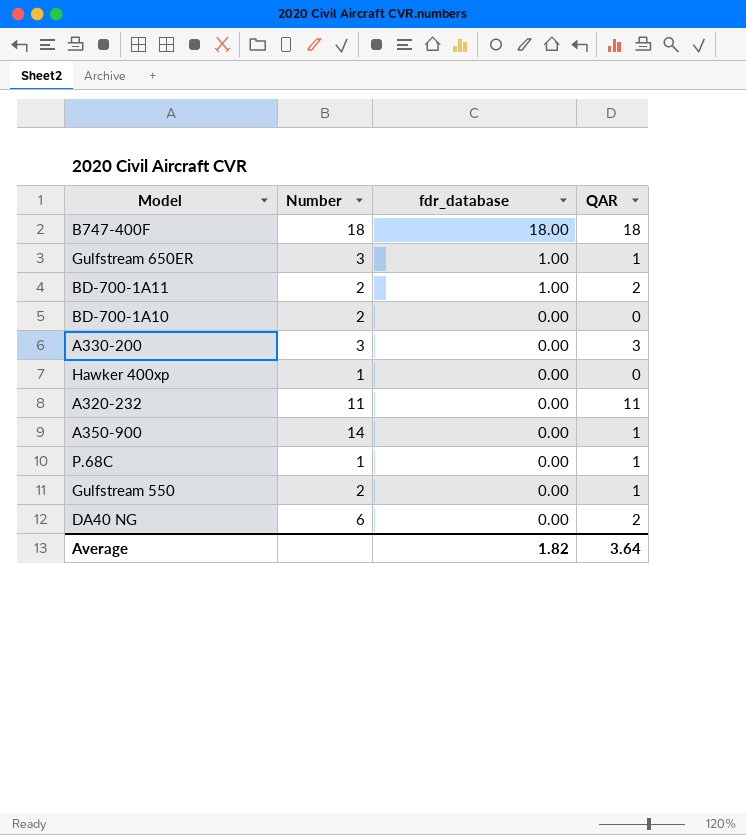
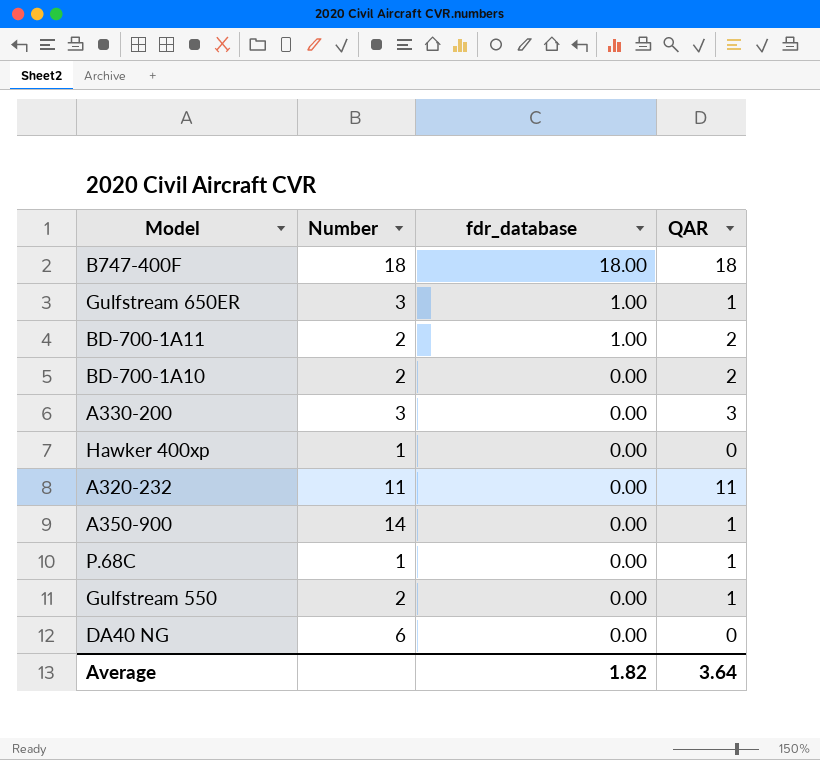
BD-700-1A10 | QAR: 0 -> 2
DA40 NG | QAR: 2 -> 0

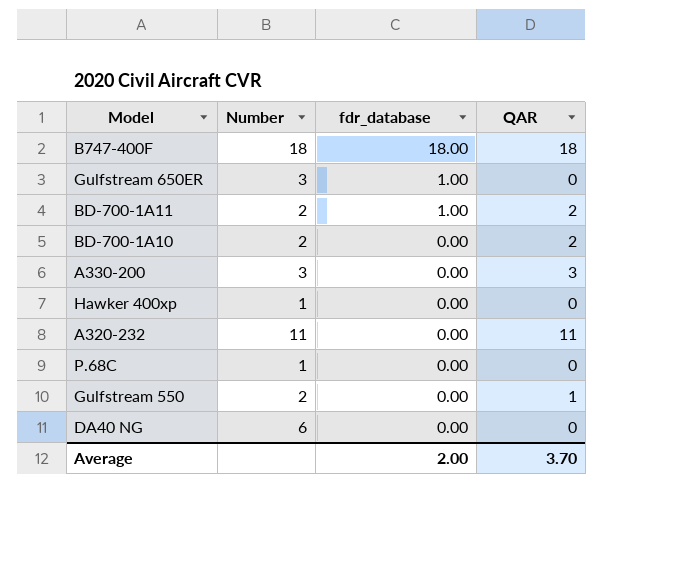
row A350-900: 14 | 0.00 | 1 -> none
Gulfstream 650ER | QAR: 1 -> 0
P.68C | QAR: 1 -> 0
Average | fdr_database: 1.82 -> 2.00
Average | QAR: 3.64 -> 3.70

